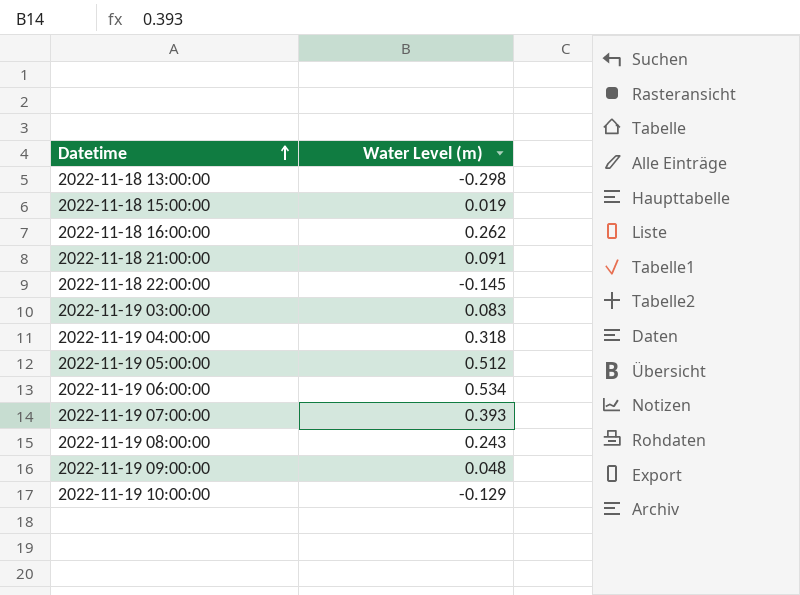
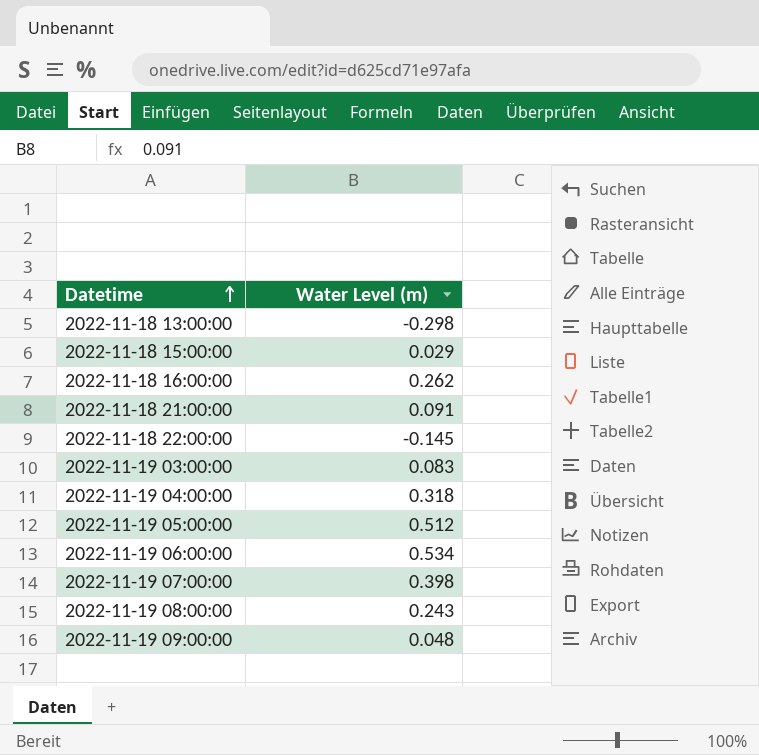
row 2022-11-19 10:00:00: -0.129 -> none
2022-11-18 15:00:00 | Water Level (m): 0.019 -> 0.029
2022-11-19 07:00:00 | Water Level (m): 0.393 -> 0.398

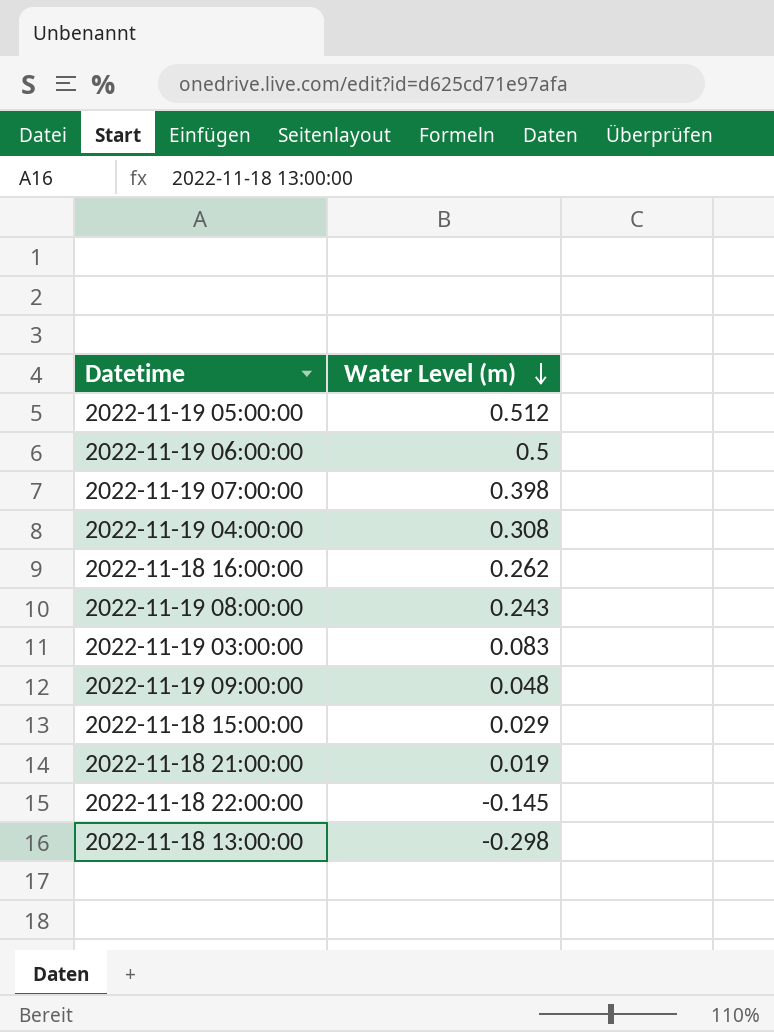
row order: Datetime ascending -> Water Level (m) descending
2022-11-19 06:00:00 | Water Level (m): 0.534 -> 0.5
2022-11-19 04:00:00 | Water Level (m): 0.318 -> 0.308
2022-11-18 21:00:00 | Water Level (m): 0.091 -> 0.019

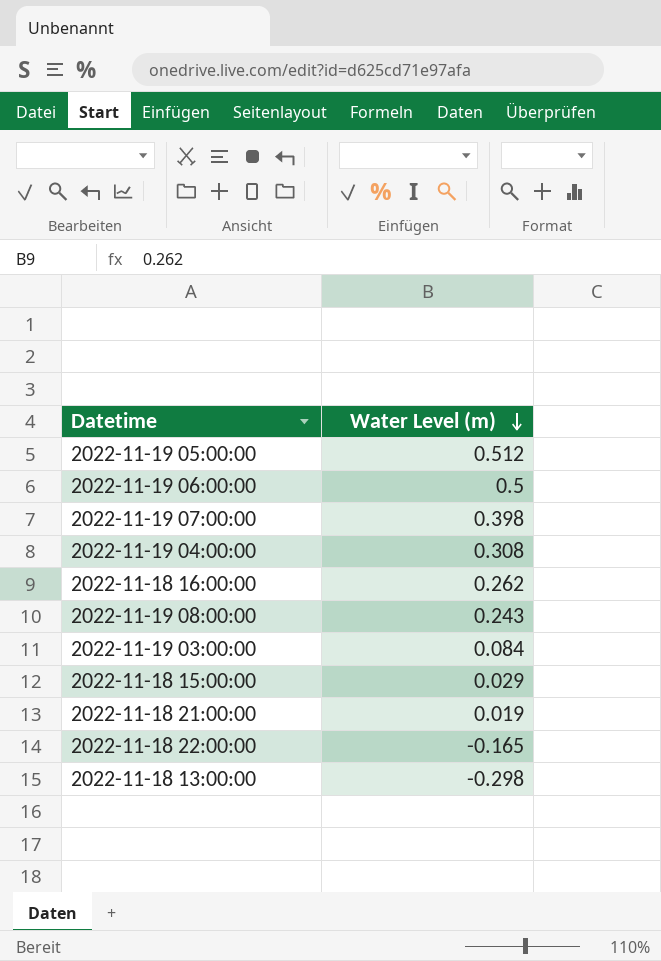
row 2022-11-19 09:00:00: 0.048 -> none
2022-11-19 03:00:00 | Water Level (m): 0.083 -> 0.084
2022-11-18 22:00:00 | Water Level (m): -0.145 -> -0.165

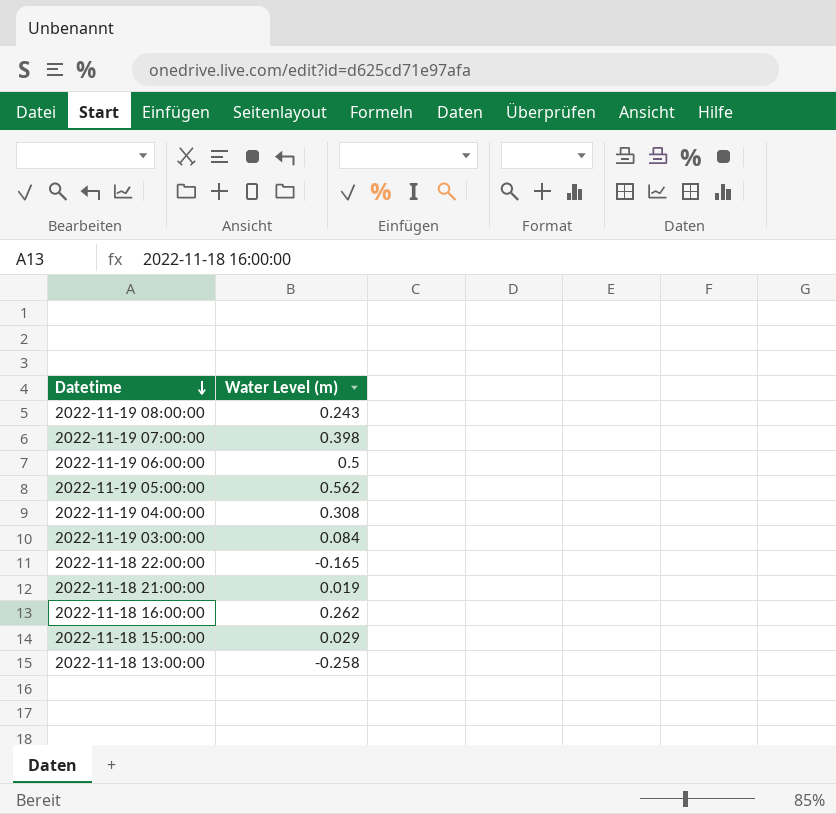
row order: Water Level (m) descending -> Datetime descending
2022-11-19 05:00:00 | Water Level (m): 0.512 -> 0.562
2022-11-18 13:00:00 | Water Level (m): -0.298 -> -0.258

